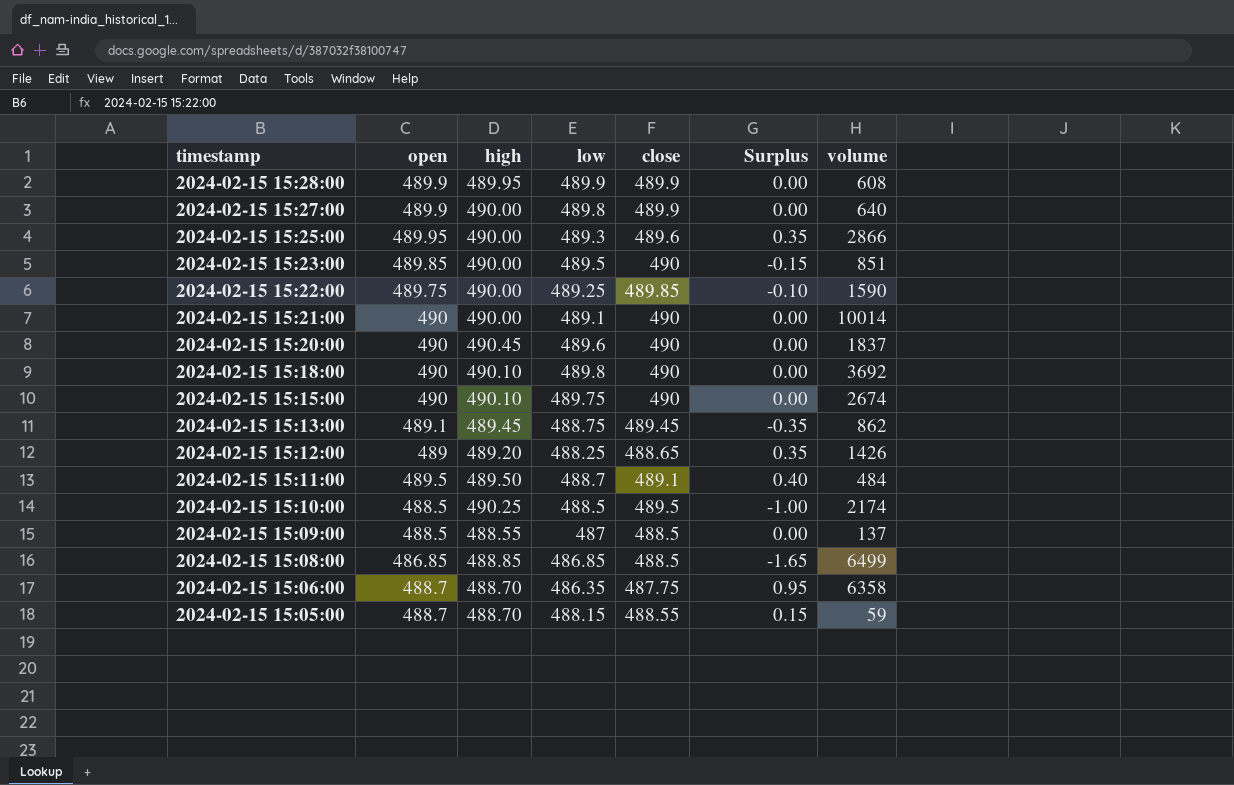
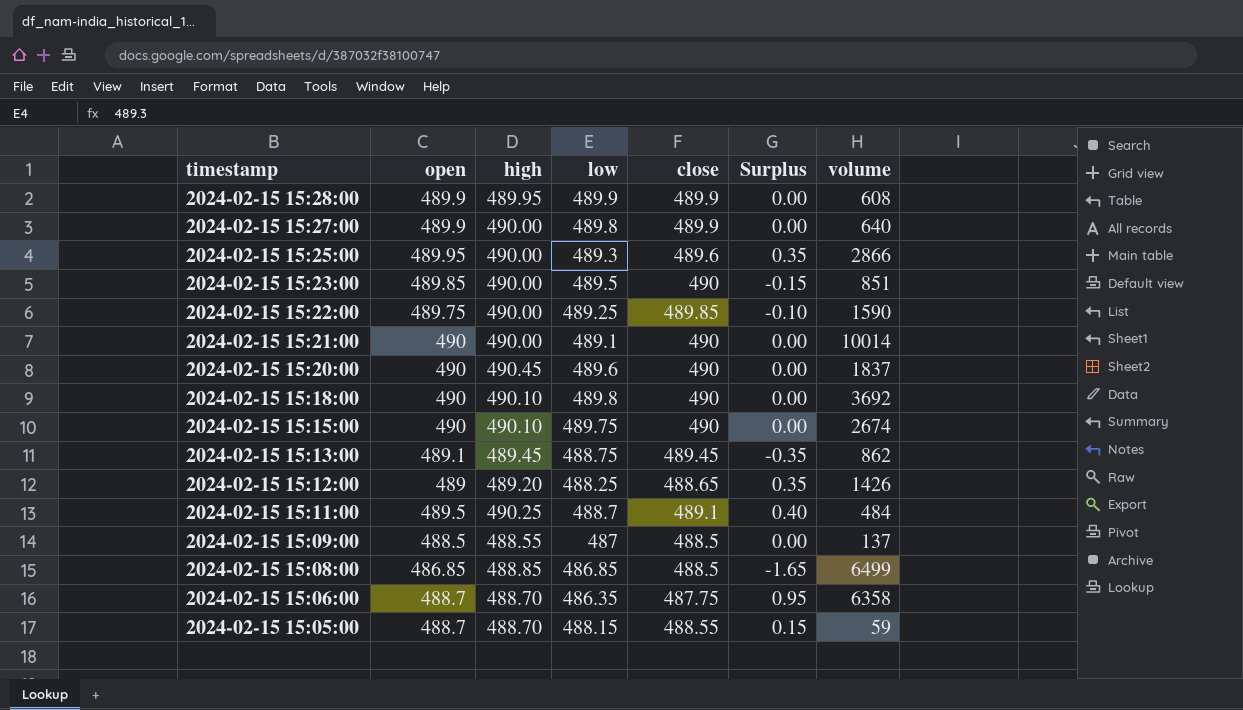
row 2024-02-15 15:10:00: 488.5 | 490.25 | 488.5 | 489.5 | -1.00 | 2174 -> none
2024-02-15 15:11:00 | high: 489.50 -> 490.25

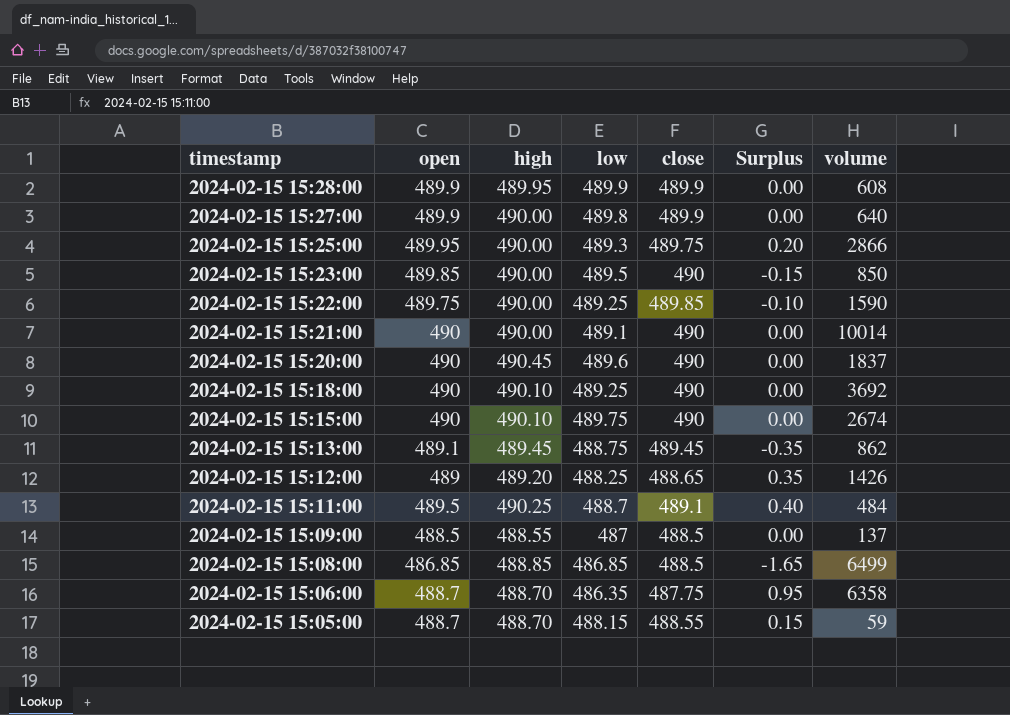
2024-02-15 15:25:00 | close: 489.6 -> 489.75
2024-02-15 15:25:00 | Surplus: 0.35 -> 0.20
2024-02-15 15:23:00 | volume: 851 -> 850
2024-02-15 15:18:00 | low: 489.8 -> 489.25

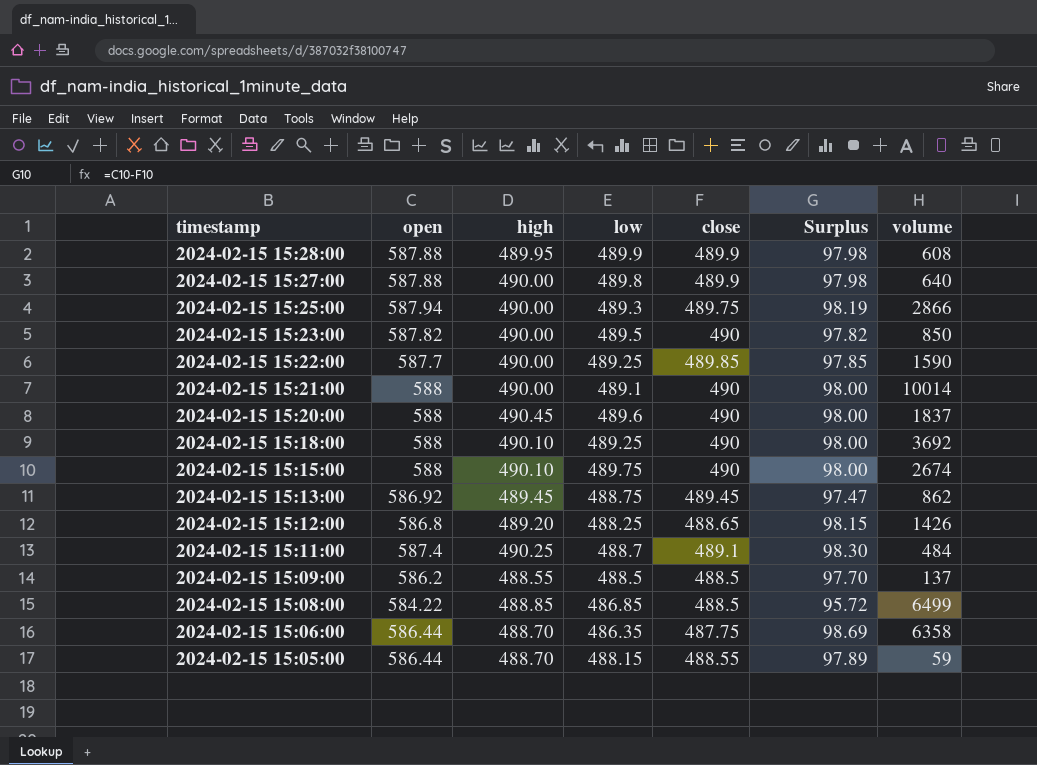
2024-02-15 15:28:00 | open: 489.9 -> 587.88
2024-02-15 15:28:00 | Surplus: 0.00 -> 97.98
2024-02-15 15:27:00 | open: 489.9 -> 587.88
2024-02-15 15:27:00 | Surplus: 0.00 -> 97.98
2024-02-15 15:25:00 | open: 489.95 -> 587.94
2024-02-15 15:25:00 | Surplus: 0.20 -> 98.19
2024-02-15 15:23:00 | open: 489.85 -> 587.82
2024-02-15 15:23:00 | Surplus: -0.15 -> 97.82
2024-02-15 15:22:00 | open: 489.75 -> 587.7
2024-02-15 15:22:00 | Surplus: -0.10 -> 97.85
2024-02-15 15:21:00 | open: 490 -> 588
2024-02-15 15:21:00 | Surplus: 0.00 -> 98.00
2024-02-15 15:20:00 | open: 490 -> 588
2024-02-15 15:20:00 | Surplus: 0.00 -> 98.00
2024-02-15 15:18:00 | open: 490 -> 588
2024-02-15 15:18:00 | Surplus: 0.00 -> 98.00
2024-02-15 15:15:00 | open: 490 -> 588
2024-02-15 15:15:00 | Surplus: 0.00 -> 98.00
2024-02-15 15:13:00 | open: 489.1 -> 586.92
2024-02-15 15:13:00 | Surplus: -0.35 -> 97.47
2024-02-15 15:12:00 | open: 489 -> 586.8
2024-02-15 15:12:00 | Surplus: 0.35 -> 98.15
2024-02-15 15:11:00 | open: 489.5 -> 587.4
2024-02-15 15:11:00 | Surplus: 0.40 -> 98.30
2024-02-15 15:09:00 | open: 488.5 -> 586.2
2024-02-15 15:09:00 | low: 487 -> 488.5
2024-02-15 15:09:00 | Surplus: 0.00 -> 97.70
2024-02-15 15:08:00 | open: 486.85 -> 584.22
2024-02-15 15:08:00 | Surplus: -1.65 -> 95.72
2024-02-15 15:06:00 | open: 488.7 -> 586.44
2024-02-15 15:06:00 | Surplus: 0.95 -> 98.69
2024-02-15 15:05:00 | open: 488.7 -> 586.44
2024-02-15 15:05:00 | Surplus: 0.15 -> 97.89

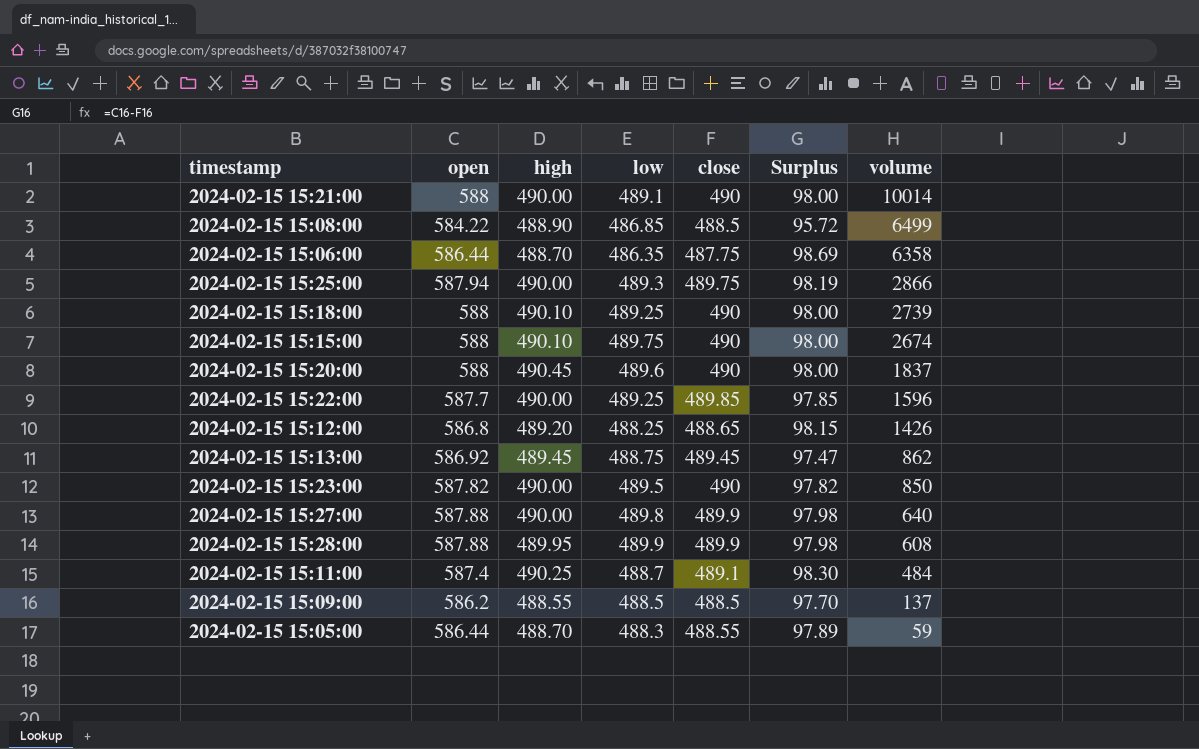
row order: timestamp descending -> volume descending
2024-02-15 15:08:00 | high: 488.85 -> 488.90
2024-02-15 15:18:00 | volume: 3692 -> 2739
2024-02-15 15:22:00 | volume: 1590 -> 1596
2024-02-15 15:05:00 | low: 488.15 -> 488.3

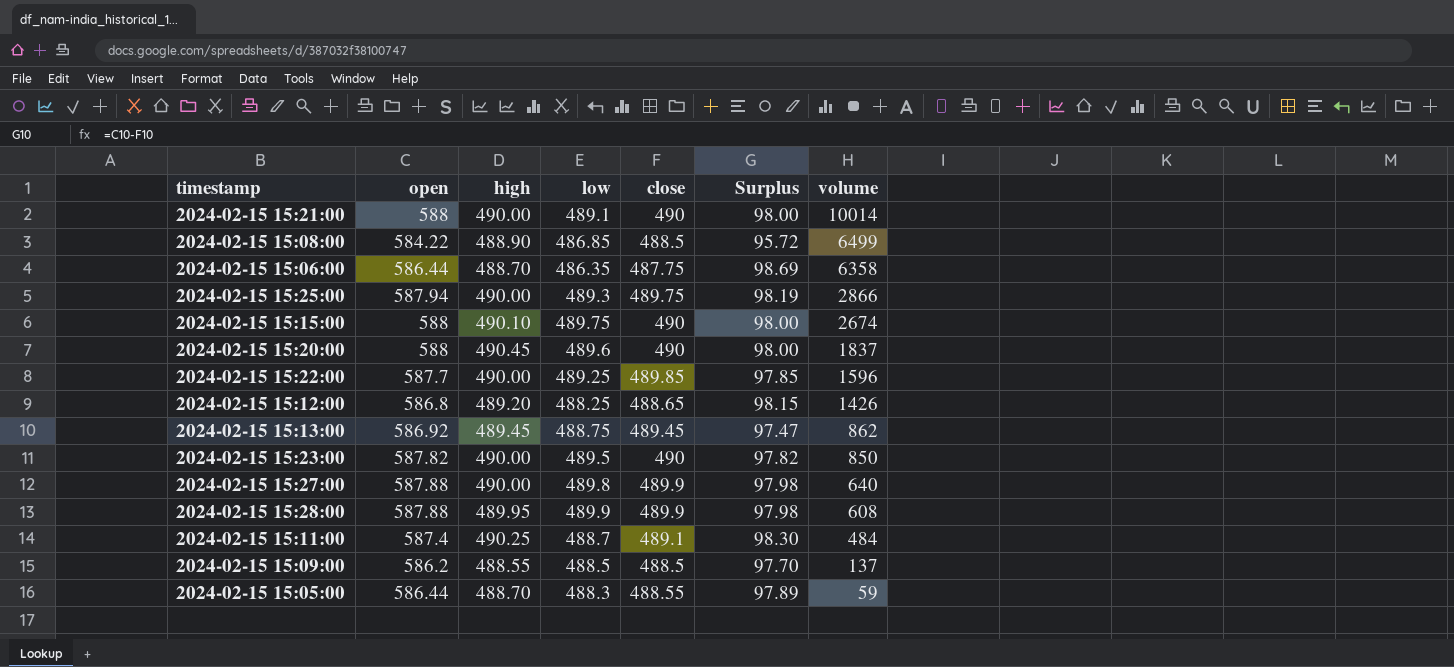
row 2024-02-15 15:18:00: 588 | 490.10 | 489.25 | 490 | 98.00 | 2739 -> none

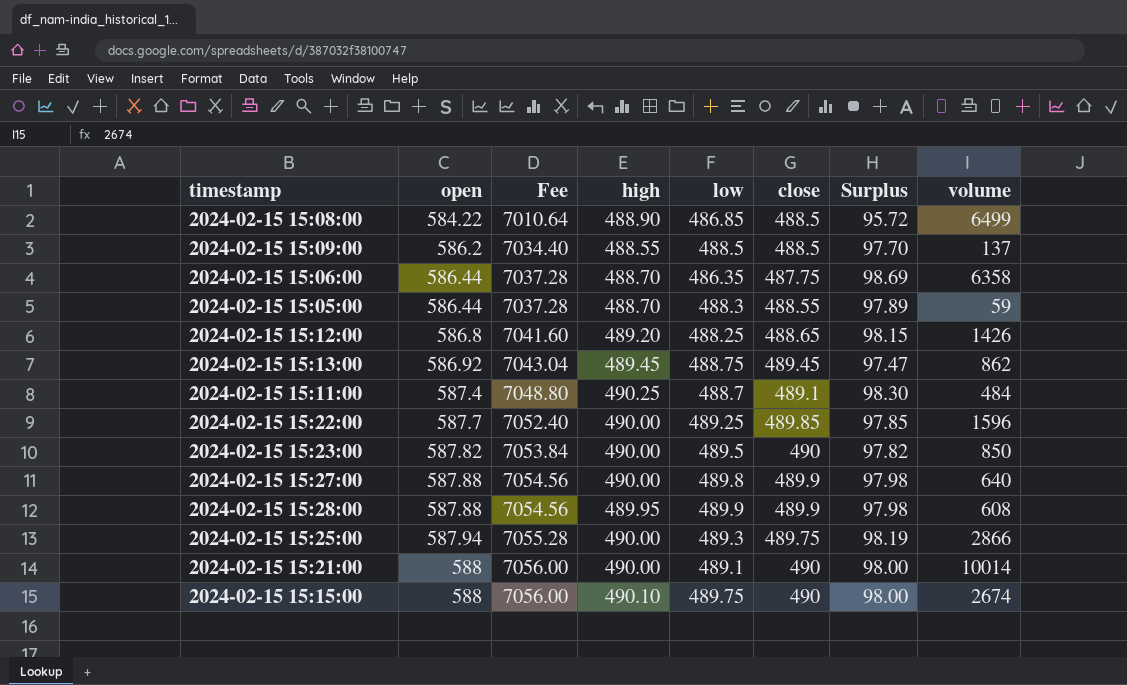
row order: volume descending -> open ascending
column Fee | formula: none -> [open] * 12
row 2024-02-15 15:20:00: 588 | 490.45 | 489.6 | 490 | 98.00 | 1837 -> none

